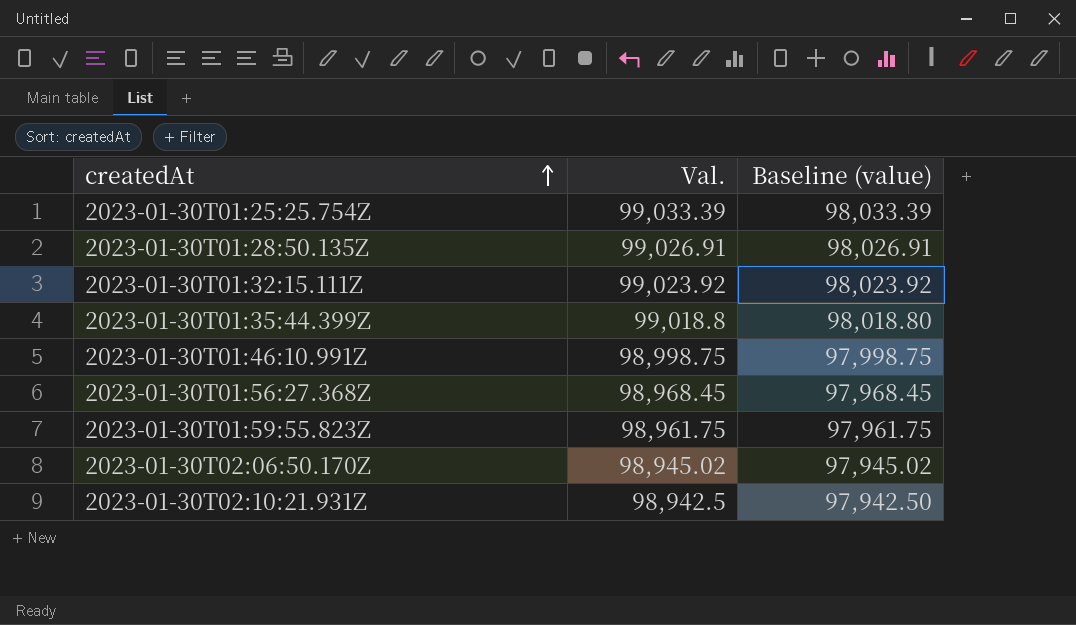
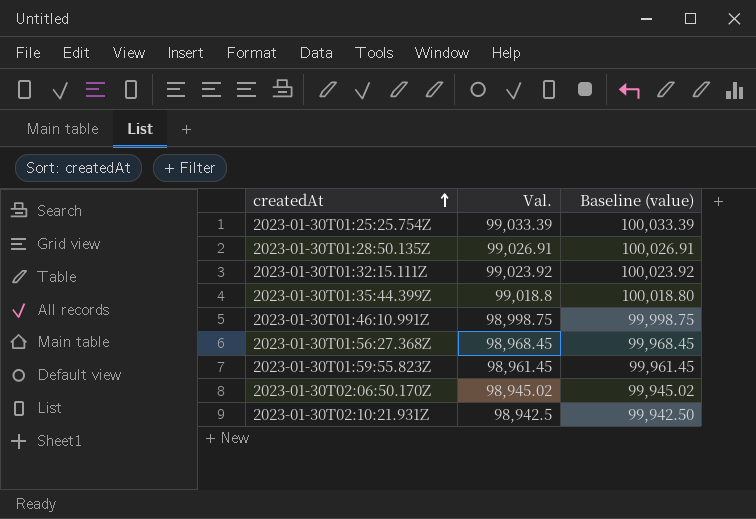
column Baseline (value) | formula: [Val.] - 1000 -> [Val.] + 1000
2023-01-30T01:59:55.823Z | Val.: 98,961.75 -> 98,961.45

